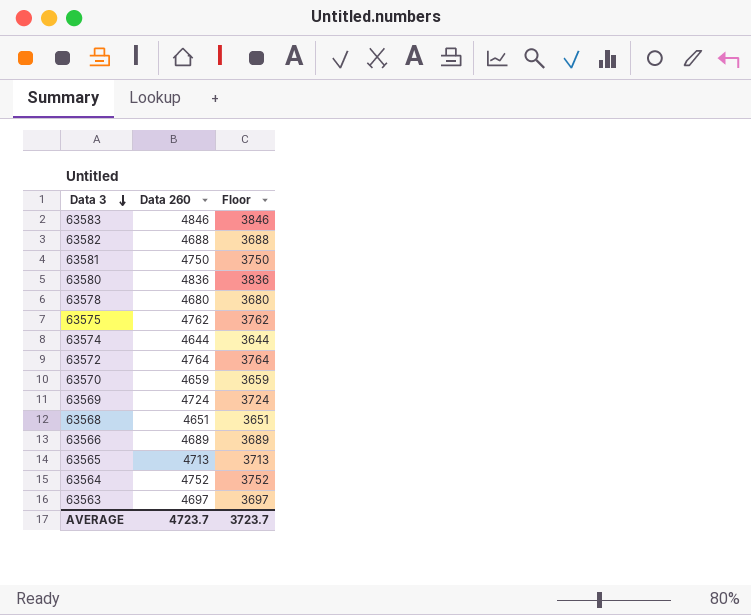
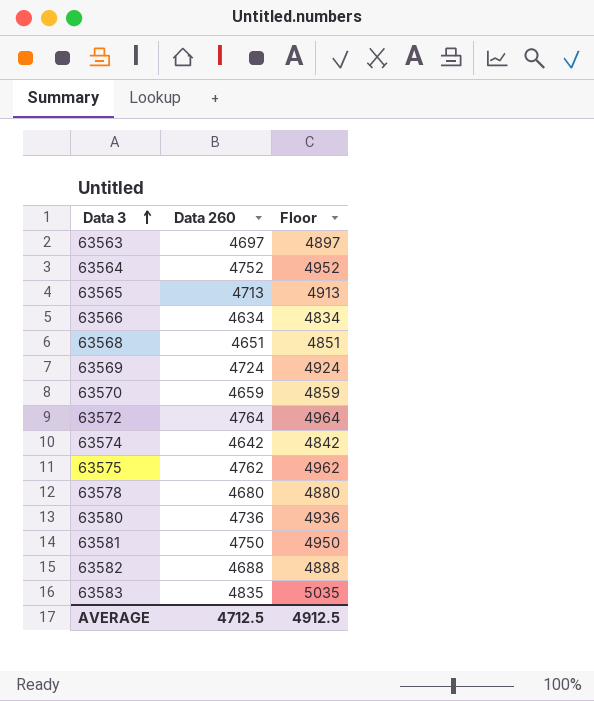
row order: Data 3 descending -> Data 3 ascending
column Floor | formula: [Data 260] - 1000 -> [Data 260] + 200
63566 | Data 260: 4689 -> 4634
63574 | Data 260: 4644 -> 4642
63580 | Data 260: 4836 -> 4736
63583 | Data 260: 4846 -> 4835
AVERAGE | Data 260: 4723.7 -> 4712.5
AVERAGE | Floor: 3723.7 -> 4912.5

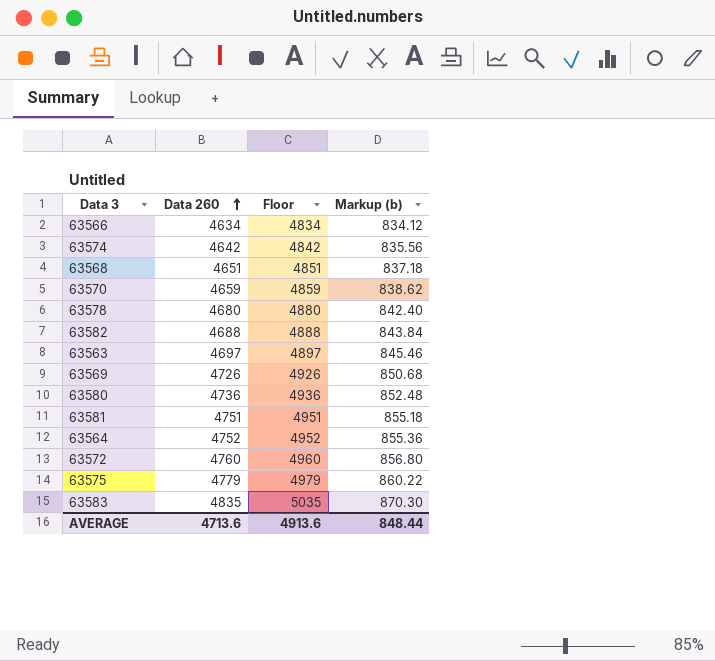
row order: Data 3 ascending -> Data 260 ascending
column Markup (b) | formula: none -> [Data 260] * 0.18
row 63565: 4713 | 4913 -> none
63569 | Data 260: 4724 -> 4726
63569 | Floor: 4924 -> 4926
63581 | Data 260: 4750 -> 4751
63581 | Floor: 4950 -> 4951
63572 | Data 260: 4764 -> 4760
63572 | Floor: 4964 -> 4960
63575 | Data 260: 4762 -> 4779
63575 | Floor: 4962 -> 4979
AVERAGE | Data 260: 4712.5 -> 4713.6
AVERAGE | Floor: 4912.5 -> 4913.6

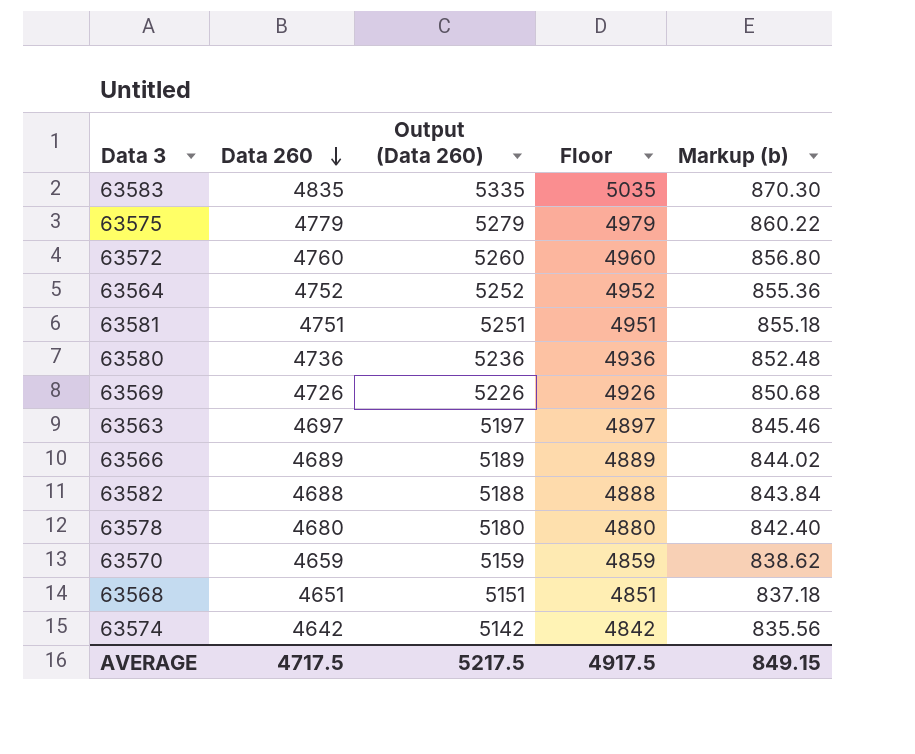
row order: Data 260 ascending -> Data 260 descending
column Output (Data 260) | formula: none -> [Data 260] + 500
63566 | Data 260: 4634 -> 4689
63566 | Floor: 4834 -> 4889
63566 | Markup (b): 834.12 -> 844.02
AVERAGE | Data 260: 4713.6 -> 4717.5
AVERAGE | Floor: 4913.6 -> 4917.5
AVERAGE | Markup (b): 848.44 -> 849.15

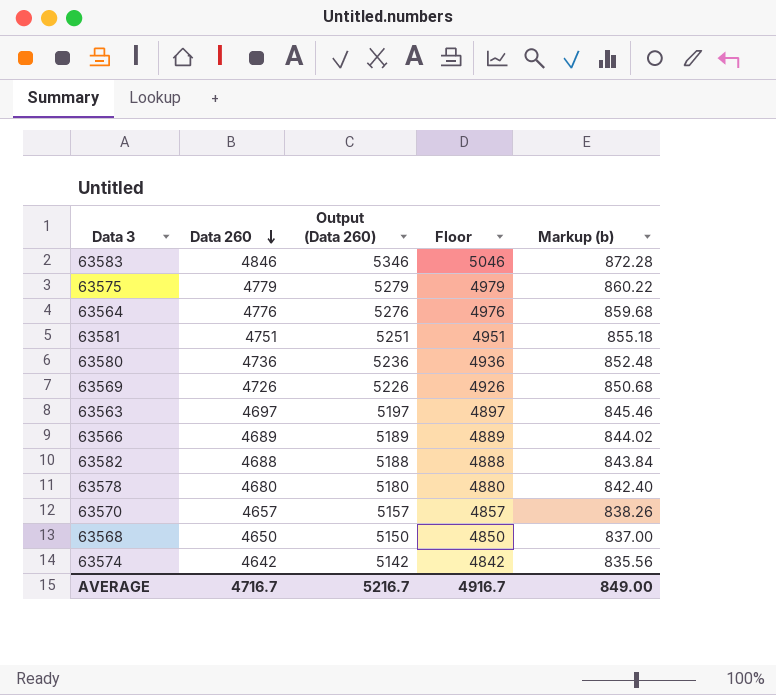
row 63572: 4760 | 5260 | 4960 | 856.80 -> none
63583 | Data 260: 4835 -> 4846
63583 | Output (Data 260): 5335 -> 5346
63583 | Floor: 5035 -> 5046
63583 | Markup (b): 870.30 -> 872.28
63564 | Data 260: 4752 -> 4776
63564 | Output (Data 260): 5252 -> 5276
63564 | Floor: 4952 -> 4976
63564 | Markup (b): 855.36 -> 859.68
63570 | Data 260: 4659 -> 4657
63570 | Output (Data 260): 5159 -> 5157
63570 | Floor: 4859 -> 4857
63570 | Markup (b): 838.62 -> 838.26
63568 | Data 260: 4651 -> 4650
63568 | Output (Data 260): 5151 -> 5150
63568 | Floor: 4851 -> 4850
63568 | Markup (b): 837.18 -> 837.00
AVERAGE | Data 260: 4717.5 -> 4716.7
AVERAGE | Output (Data 260): 5217.5 -> 5216.7
AVERAGE | Floor: 4917.5 -> 4916.7
AVERAGE | Markup (b): 849.15 -> 849.00

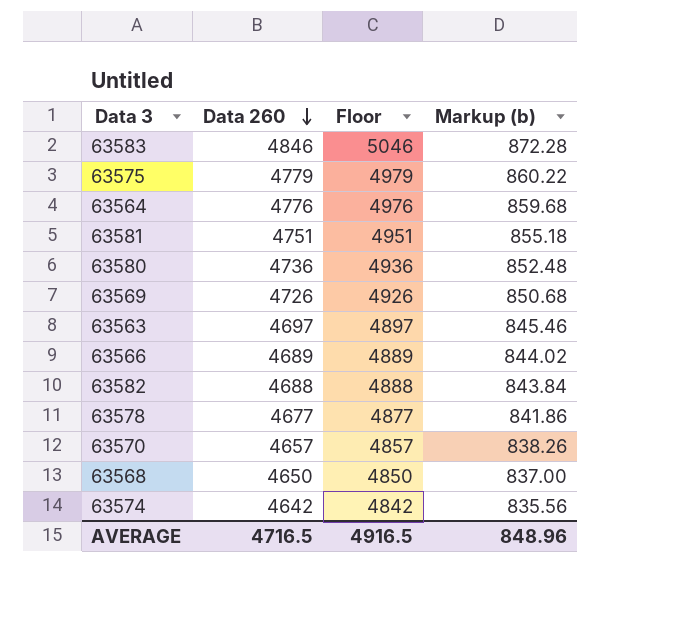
column Output (Data 260) | formula: [Data 260] + 500 -> none
63578 | Data 260: 4680 -> 4677
63578 | Floor: 4880 -> 4877
63578 | Markup (b): 842.40 -> 841.86
AVERAGE | Data 260: 4716.7 -> 4716.5
AVERAGE | Floor: 4916.7 -> 4916.5
AVERAGE | Markup (b): 849.00 -> 848.96

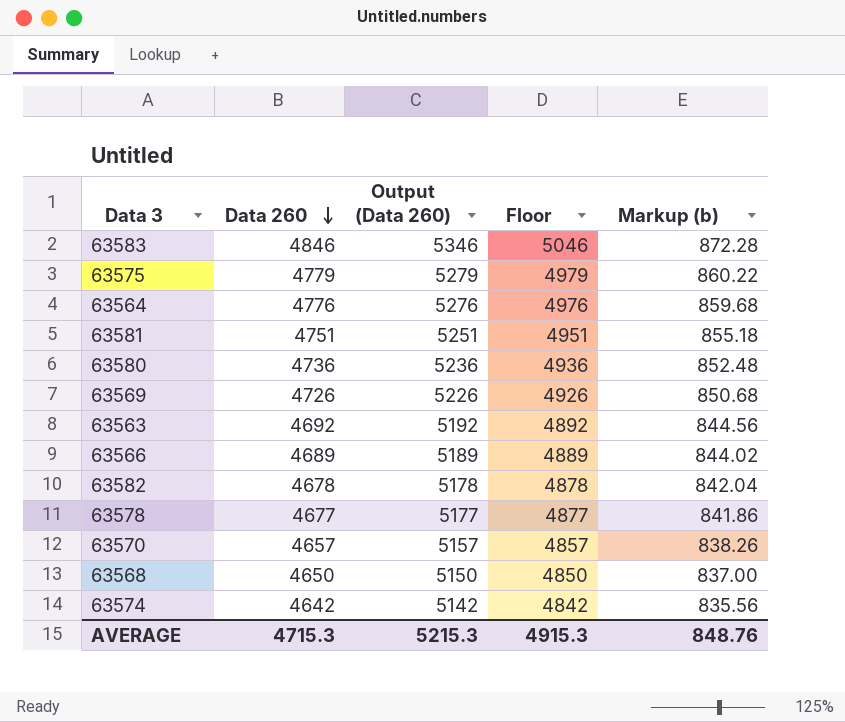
column Output (Data 260) | formula: none -> [Data 260] + 500
63563 | Data 260: 4697 -> 4692
63563 | Floor: 4897 -> 4892
63563 | Markup (b): 845.46 -> 844.56
63582 | Data 260: 4688 -> 4678
63582 | Floor: 4888 -> 4878
63582 | Markup (b): 843.84 -> 842.04
AVERAGE | Data 260: 4716.5 -> 4715.3
AVERAGE | Floor: 4916.5 -> 4915.3
AVERAGE | Markup (b): 848.96 -> 848.76

